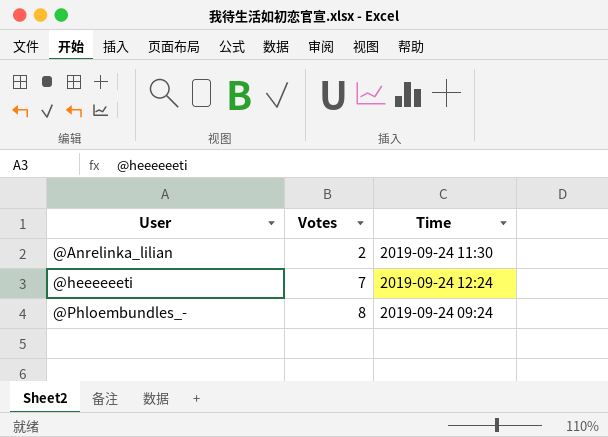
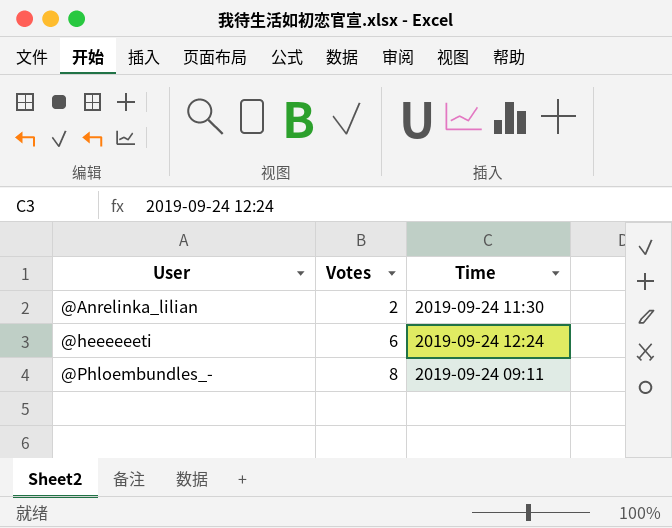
@heeeeeeti | Votes: 7 -> 6
@Phloembundles_- | Time: 2019-09-24 09:24 -> 2019-09-24 09:11

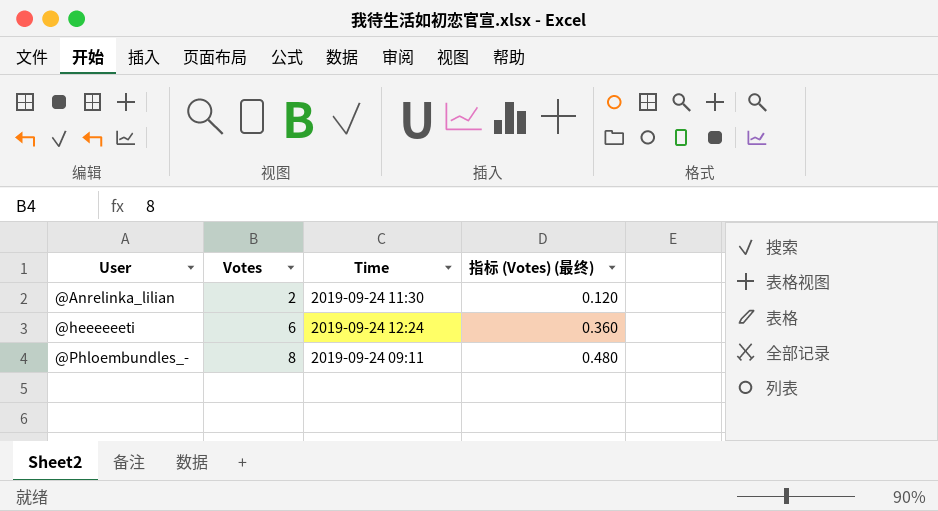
column 指标 (Votes) (最终) | formula: none -> [Votes] * 0.06

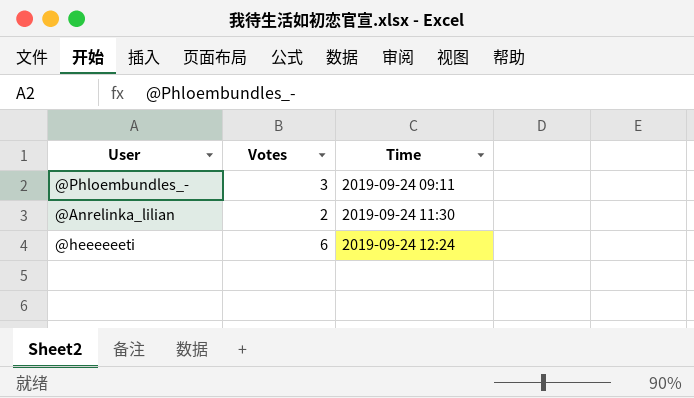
row order: User ascending -> Time ascending
column 指标 (Votes) (最终) | formula: [Votes] * 0.06 -> none
@Phloembundles_- | Votes: 8 -> 3

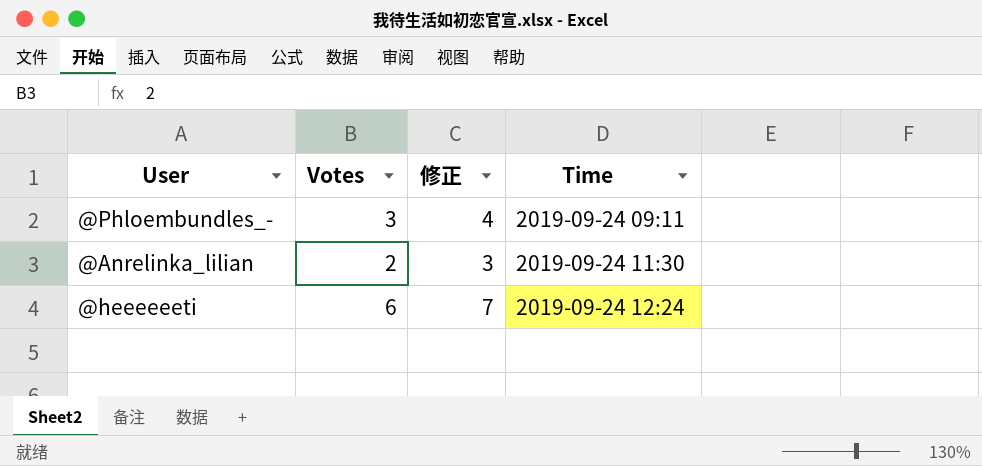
column 修正 | formula: none -> [Votes] + 1

